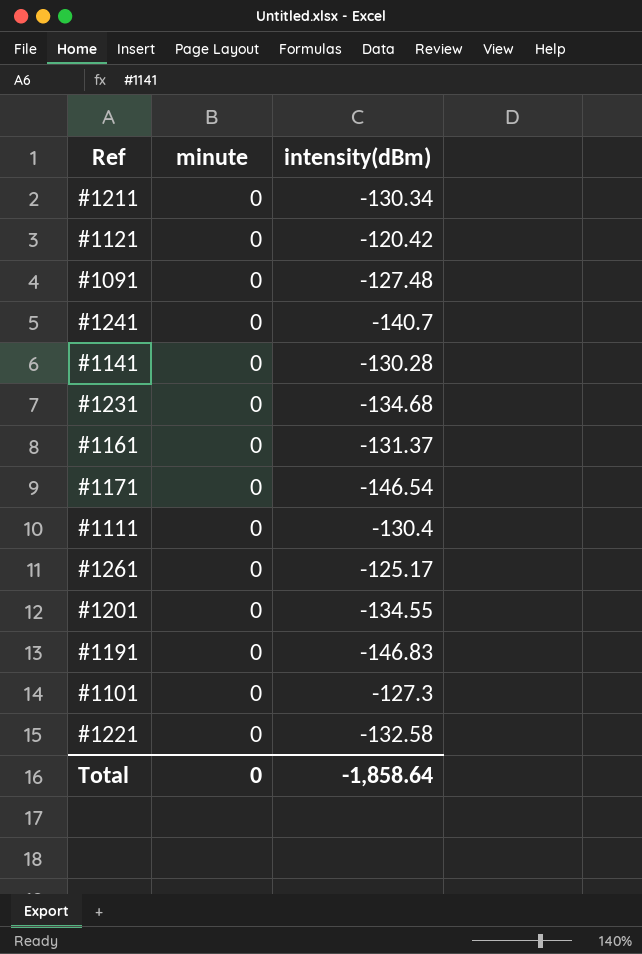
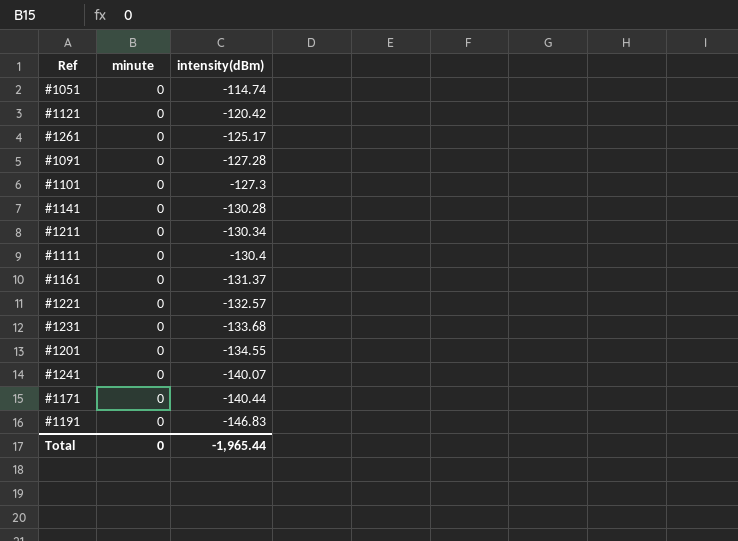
row order: none -> intensity(dBm) descending
row #1051: none -> 0 | -114.74
#1091 | intensity(dBm): -127.48 -> -127.28
#1221 | intensity(dBm): -132.58 -> -132.57
#1231 | intensity(dBm): -134.68 -> -133.68
#1241 | intensity(dBm): -140.7 -> -140.07
#1171 | intensity(dBm): -146.54 -> -140.44
Total | intensity(dBm): -1,858.64 -> -1,965.44

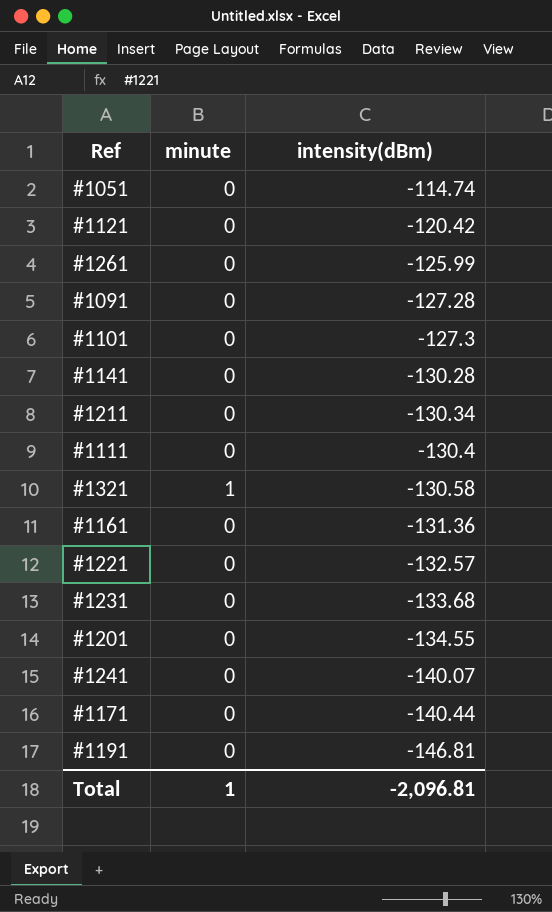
#1261 | intensity(dBm): -125.17 -> -125.99
row #1321: none -> 1 | -130.58
#1161 | intensity(dBm): -131.37 -> -131.36
#1191 | intensity(dBm): -146.83 -> -146.81
Total | minute: 0 -> 1
Total | intensity(dBm): -1,965.44 -> -2,096.81

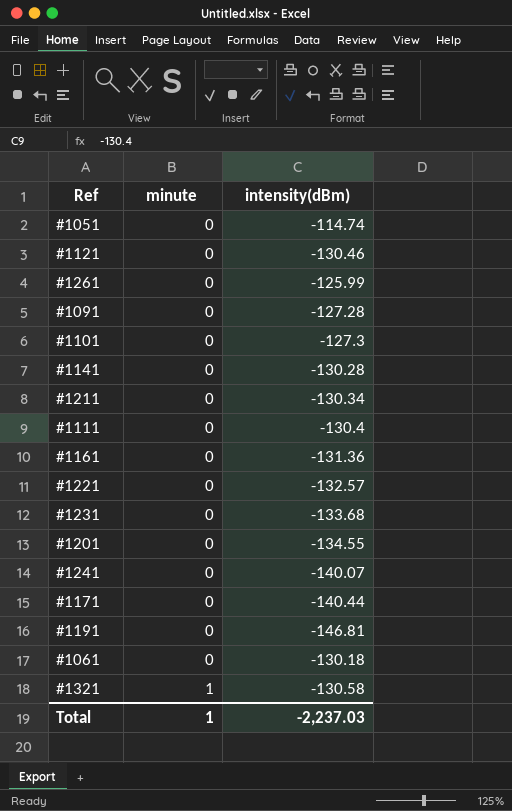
row order: intensity(dBm) descending -> minute ascending
#1121 | intensity(dBm): -120.42 -> -130.46
row #1061: none -> 0 | -130.18
Total | intensity(dBm): -2,096.81 -> -2,237.03

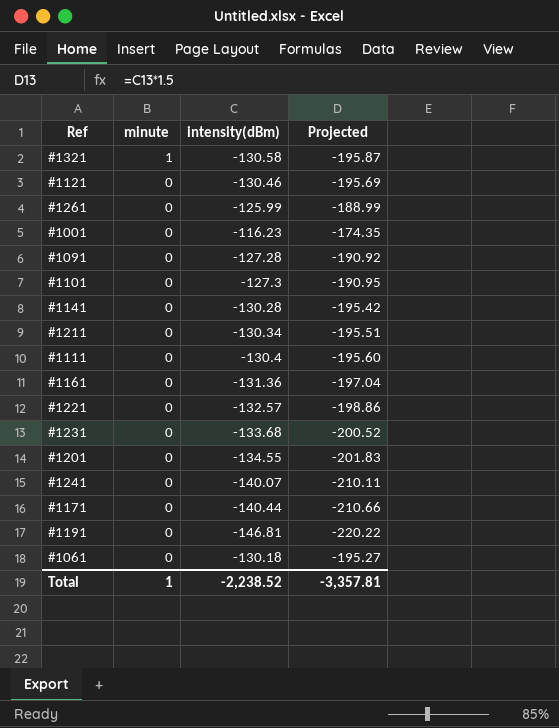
row order: minute ascending -> minute descending
column Projected | formula: none -> [intensity(dBm)] * 1.5
row #1051: 0 | -114.74 -> none
row #1001: none -> 0 | -116.23 | -174.35
Total | intensity(dBm): -2,237.03 -> -2,238.52

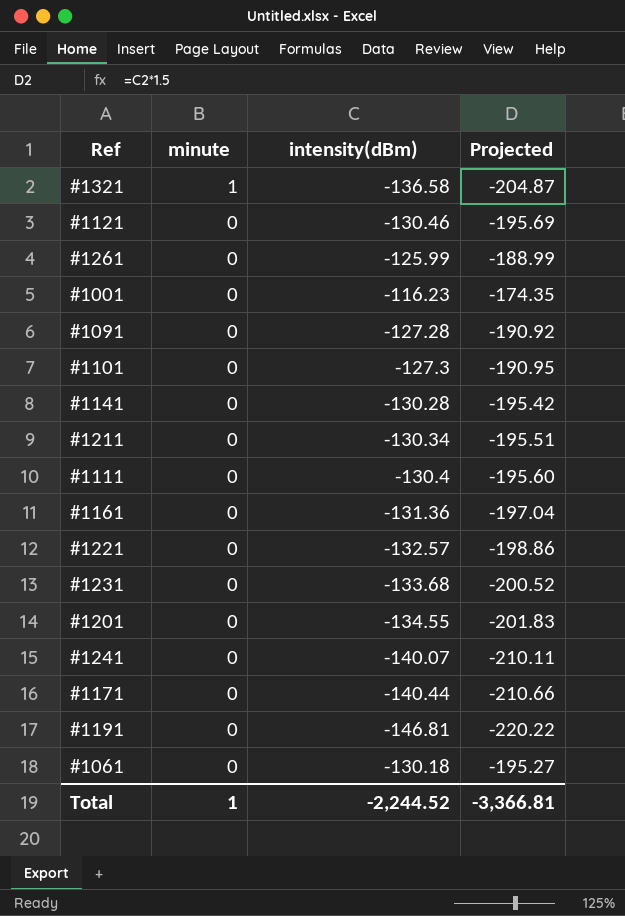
#1321 | intensity(dBm): -130.58 -> -136.58
#1321 | Projected: -195.87 -> -204.87
Total | intensity(dBm): -2,238.52 -> -2,244.52
Total | Projected: -3,357.81 -> -3,366.81

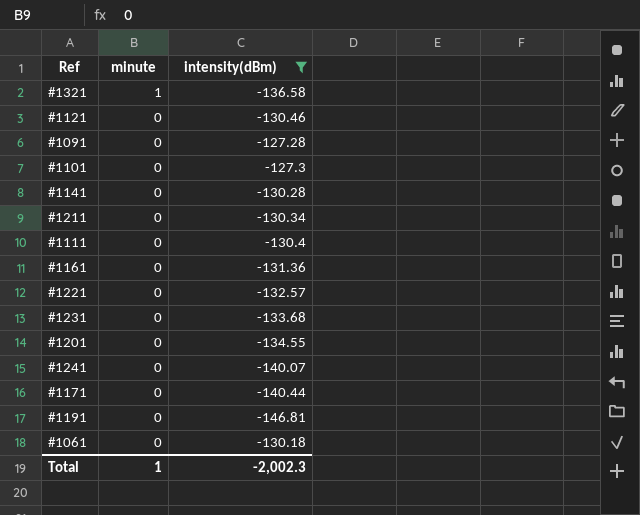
filter: none -> intensity(dBm) <= -127.28
column Projected | formula: [intensity(dBm)] * 1.5 -> none
Total | intensity(dBm): -2,244.52 -> -2,002.3

